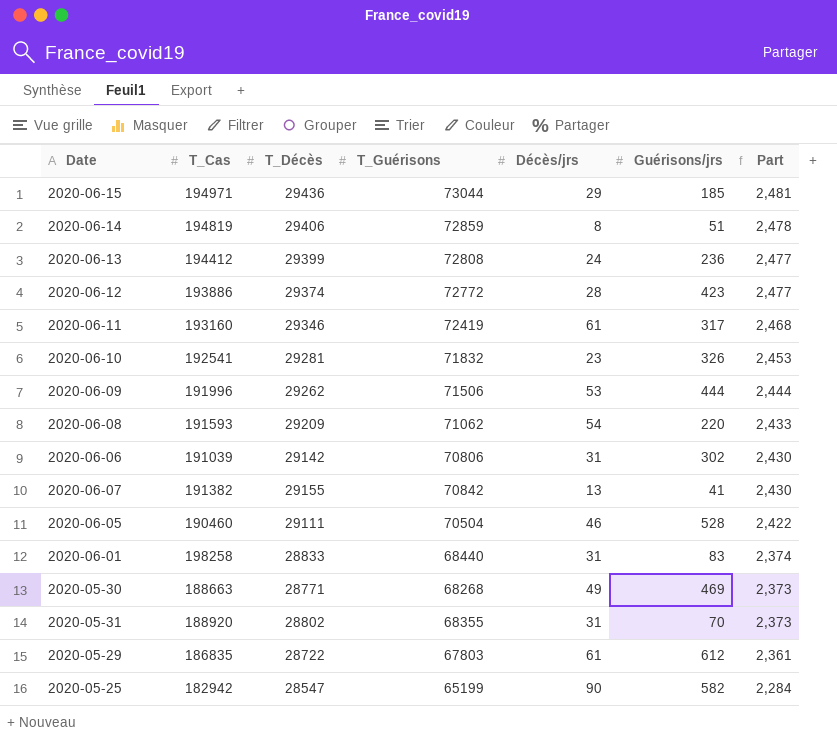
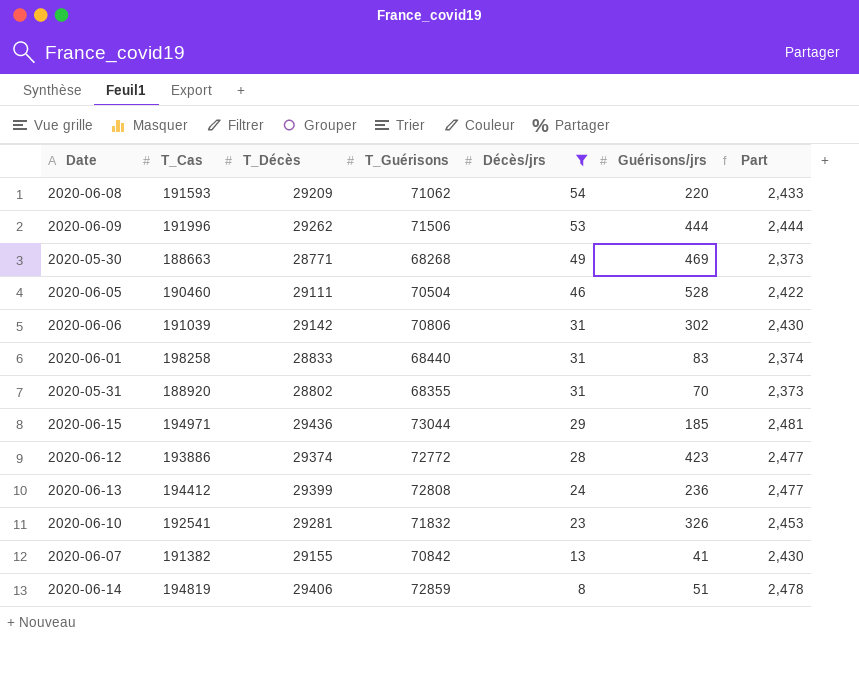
filter: none -> Décès/jrs <= 54
row order: Part descending -> Décès/jrs descending

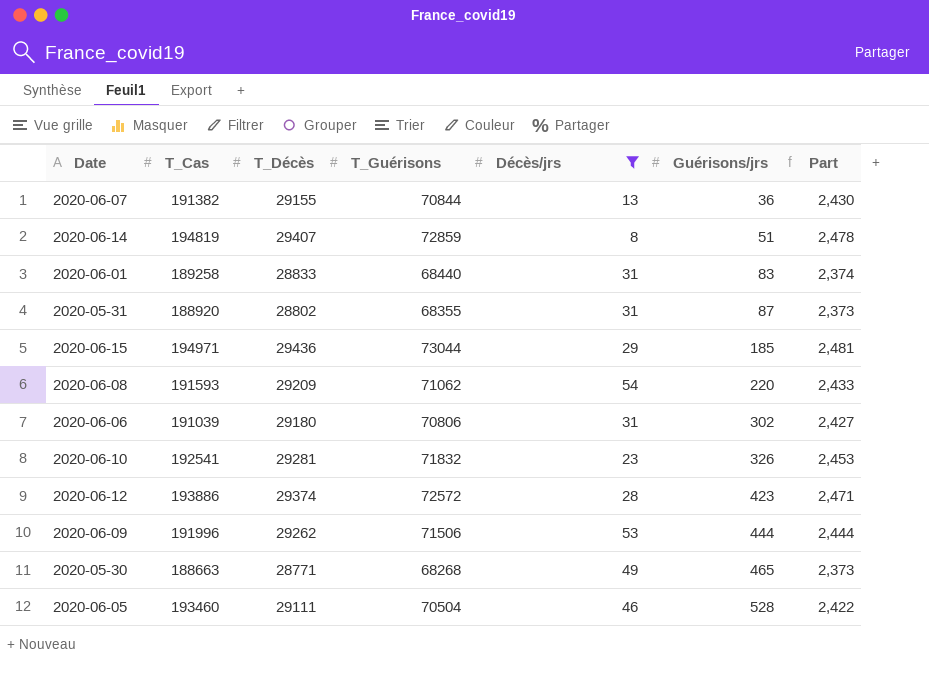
row order: Décès/jrs descending -> Guérisons/jrs ascending
row 2020-06-13: 194412 | 29399 | 72808 | 24 | 236 | 2,477 -> none
2020-06-07 | T_Guérisons: 70842 -> 70844
2020-06-07 | Guérisons/jrs: 41 -> 36
2020-06-14 | T_Décès: 29406 -> 29407
2020-06-01 | T_Cas: 198258 -> 189258
2020-05-31 | Guérisons/jrs: 70 -> 87
2020-06-06 | T_Décès: 29142 -> 29180
2020-06-06 | Part: 2,430 -> 2,427
2020-06-12 | T_Guérisons: 72772 -> 72572
2020-06-12 | Part: 2,477 -> 2,471
2020-05-30 | Guérisons/jrs: 469 -> 465
2020-06-05 | T_Cas: 190460 -> 193460

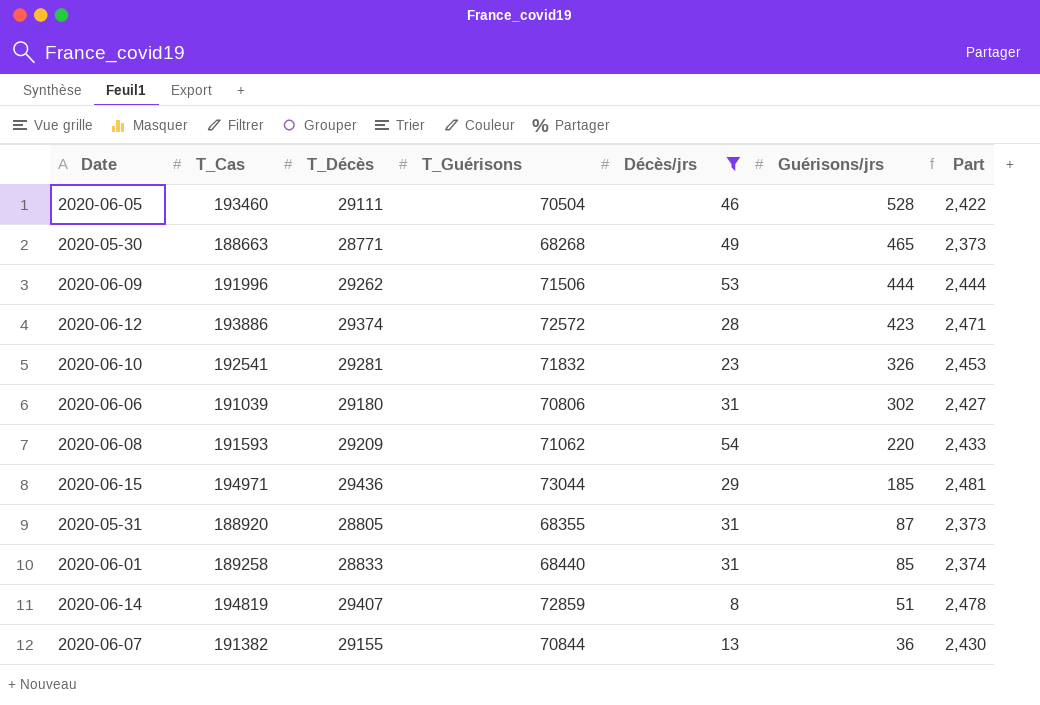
row order: Guérisons/jrs ascending -> Guérisons/jrs descending
2020-05-31 | T_Décès: 28802 -> 28805
2020-06-01 | Guérisons/jrs: 83 -> 85

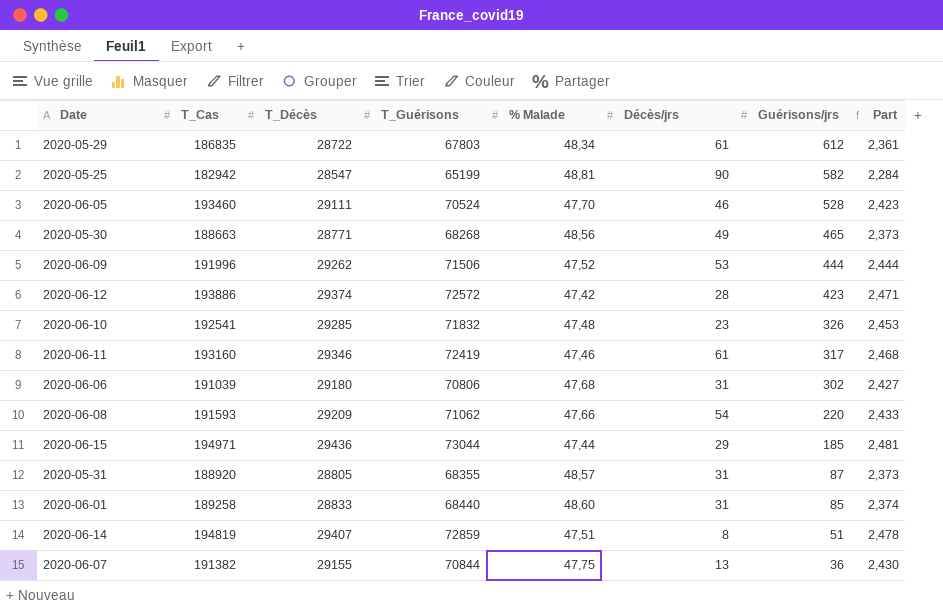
filter: Décès/jrs <= 54 -> none
column % Malade | position: none -> 5
2020-06-05 | T_Guérisons: 70504 -> 70524
2020-06-05 | Part: 2,422 -> 2,423
2020-06-10 | T_Décès: 29281 -> 29285

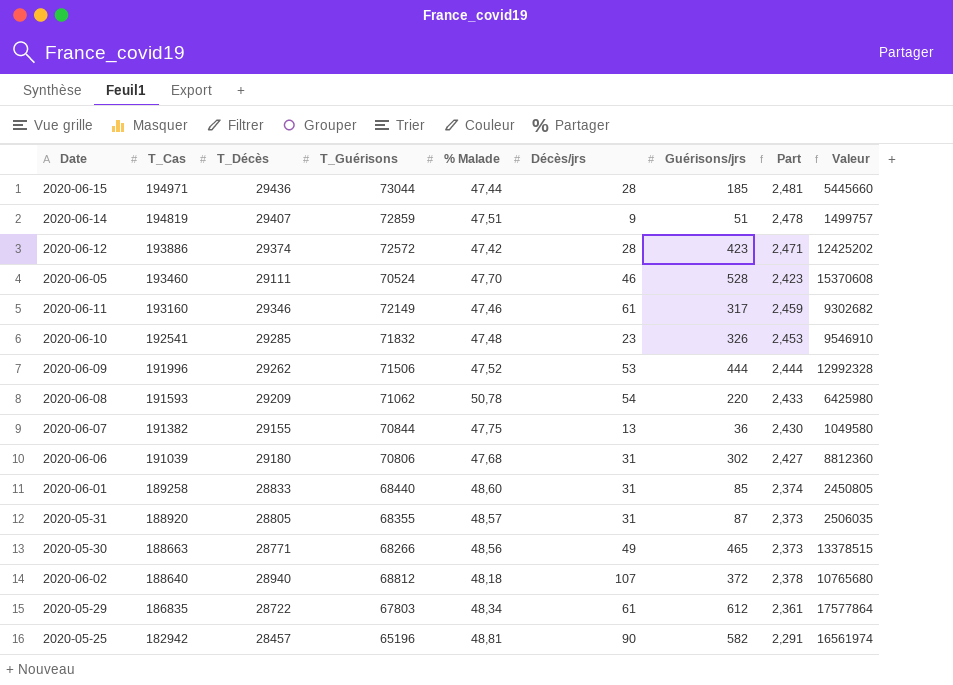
row order: Guérisons/jrs descending -> T_Cas descending
column Valeur | formula: none -> [T_Décès] * [Guérisons/jrs]
2020-06-15 | Décès/jrs: 29 -> 28
2020-06-14 | Décès/jrs: 8 -> 9
2020-06-11 | T_Guérisons: 72419 -> 72149
2020-06-11 | Part: 2,468 -> 2,459
2020-06-08 | % Malade: 47,66 -> 50,78
2020-05-30 | T_Guérisons: 68268 -> 68266
row 2020-06-02: none -> 188640 | 28940 | 68812 | 48,18 | 107 | 372 | 2,378 | 10765680
2020-05-25 | T_Décès: 28547 -> 28457
2020-05-25 | T_Guérisons: 65199 -> 65196
2020-05-25 | Part: 2,284 -> 2,291

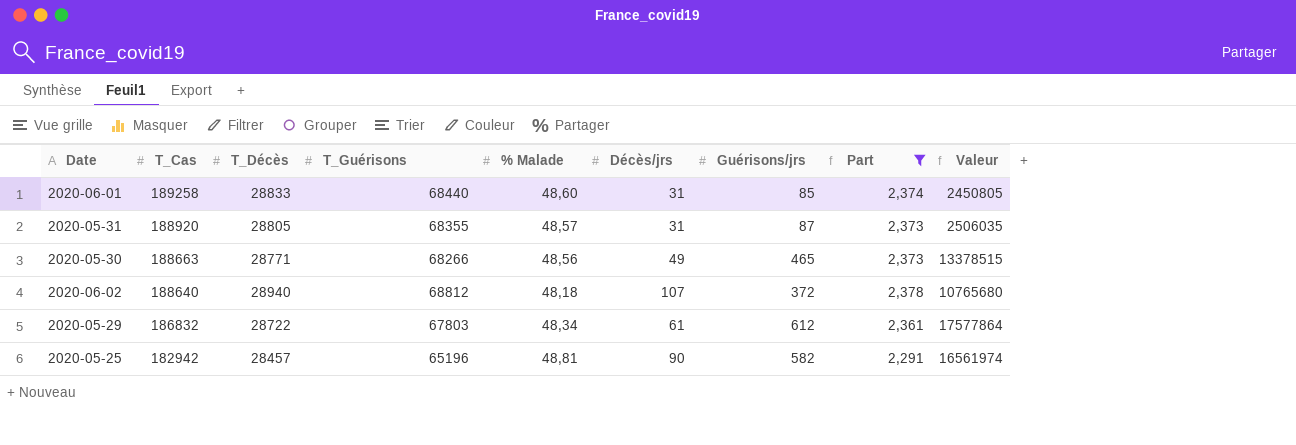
filter: none -> Part <= 2,378
2020-05-29 | T_Cas: 186835 -> 186832

